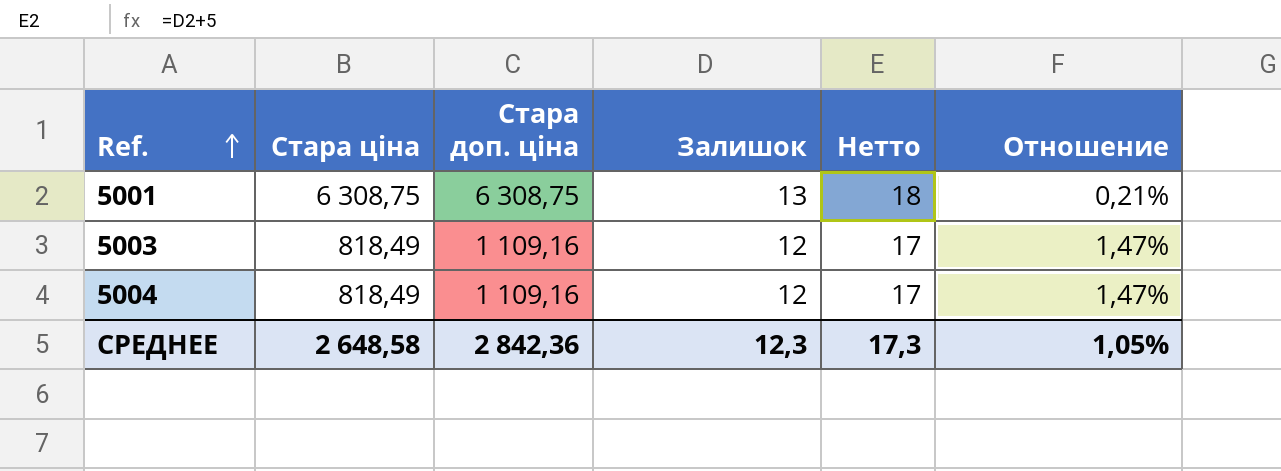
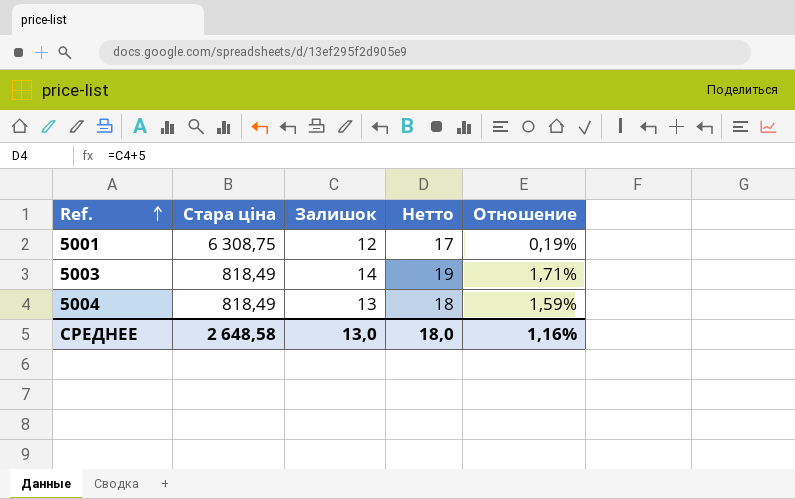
column Стара доп. ціна | position: 3 -> none
5001 | Залишок: 13 -> 12
5001 | Нетто: 18 -> 17
5001 | Отношение: 0,21% -> 0,19%
5003 | Залишок: 12 -> 14
5003 | Нетто: 17 -> 19
5003 | Отношение: 1,47% -> 1,71%
5004 | Залишок: 12 -> 13
5004 | Нетто: 17 -> 18
5004 | Отношение: 1,47% -> 1,59%
СРЕДНЕЕ | Залишок: 12,3 -> 13,0
СРЕДНЕЕ | Нетто: 17,3 -> 18,0
СРЕДНЕЕ | Отношение: 1,05% -> 1,16%

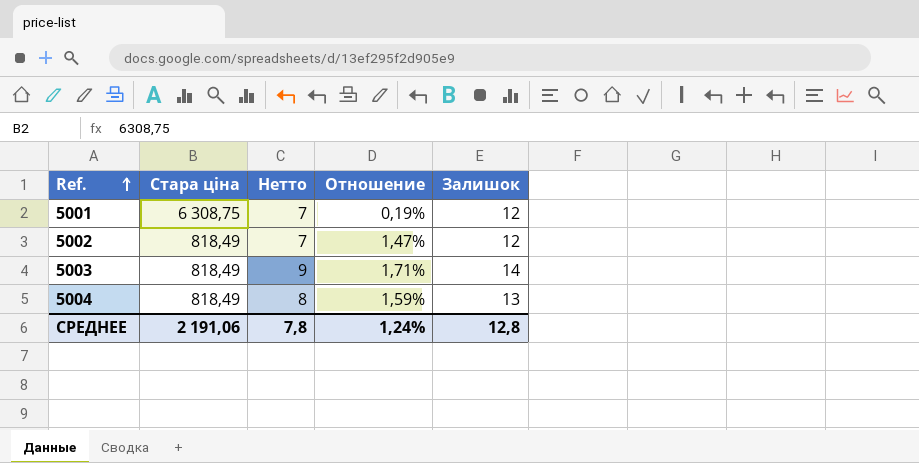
column Нетто | formula: [Залишок] + 5 -> [Залишок] - 5
column Залишок | position: 3 -> 5
row 5002: none -> 818,49 | 7 | 1,47% | 12
СРЕДНЕЕ | Стара ціна: 2 648,58 -> 2 191,06
СРЕДНЕЕ | Нетто: 18,0 -> 7,8
СРЕДНЕЕ | Отношение: 1,16% -> 1,24%
СРЕДНЕЕ | Залишок: 13,0 -> 12,8

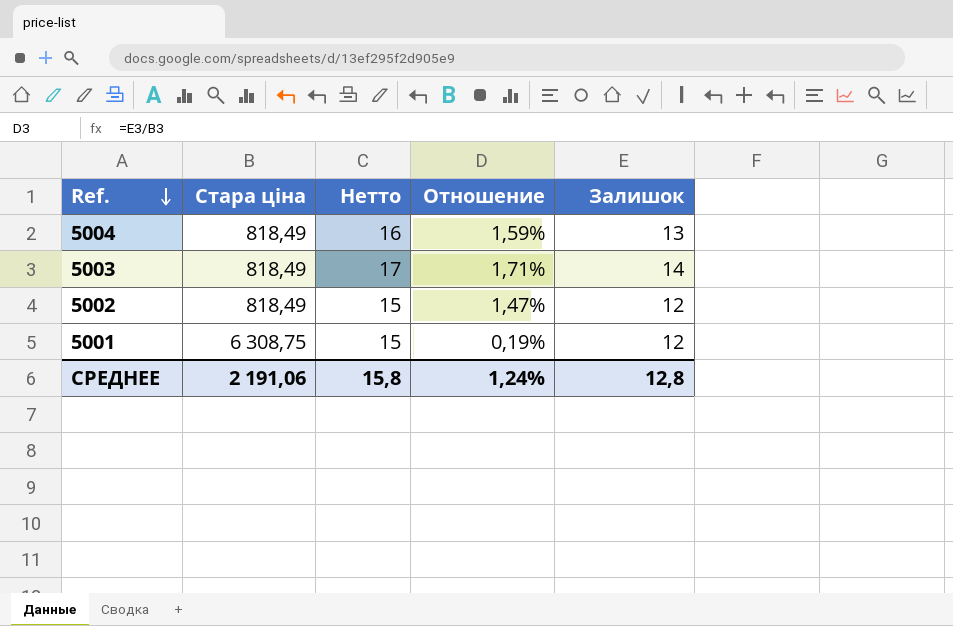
row order: Ref. ascending -> Ref. descending
column Нетто | formula: [Залишок] - 5 -> [Залишок] + 3
СРЕДНЕЕ | Нетто: 7,8 -> 15,8

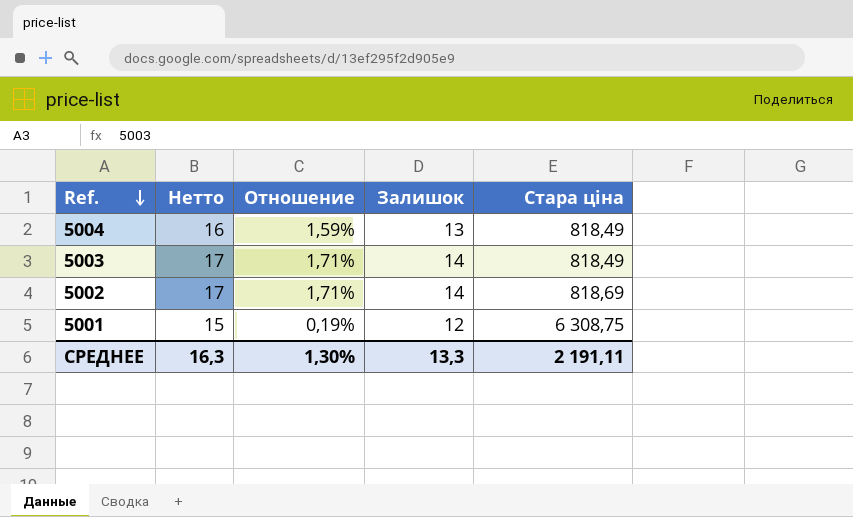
column Стара ціна | position: 2 -> 5
5002 | Нетто: 15 -> 17
5002 | Отношение: 1,47% -> 1,71%
5002 | Залишок: 12 -> 14
5002 | Стара ціна: 818,49 -> 818,69
СРЕДНЕЕ | Нетто: 15,8 -> 16,3
СРЕДНЕЕ | Отношение: 1,24% -> 1,30%
СРЕДНЕЕ | Залишок: 12,8 -> 13,3
СРЕДНЕЕ | Стара ціна: 2 191,06 -> 2 191,11

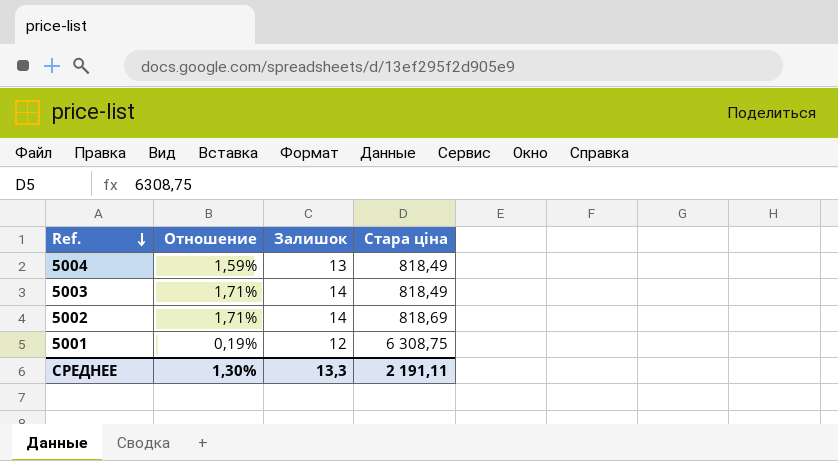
column Нетто | formula: [Залишок] + 3 -> none

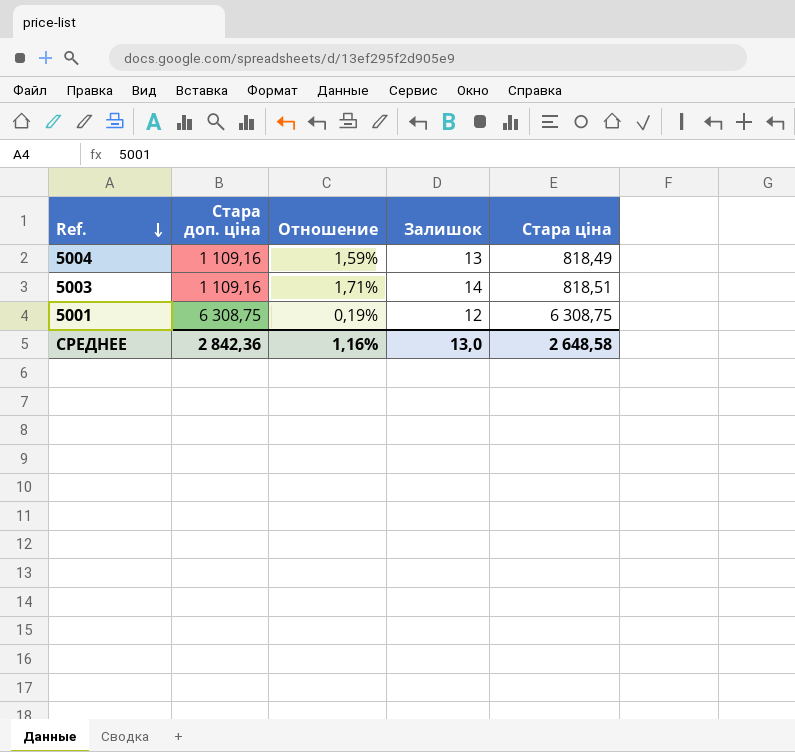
column Стара доп. ціна | position: none -> 2
row 5002: 1,71% | 14 | 818,69 -> none
5003 | Стара ціна: 818,49 -> 818,51
СРЕДНЕЕ | Отношение: 1,30% -> 1,16%
СРЕДНЕЕ | Залишок: 13,3 -> 13,0
СРЕДНЕЕ | Стара ціна: 2 191,11 -> 2 648,58

